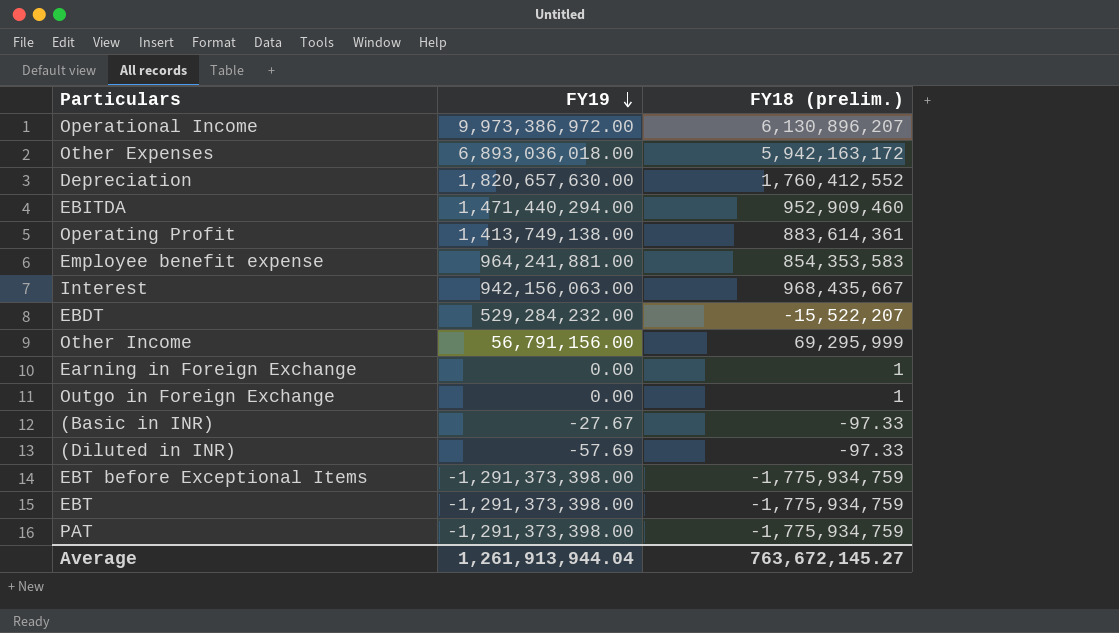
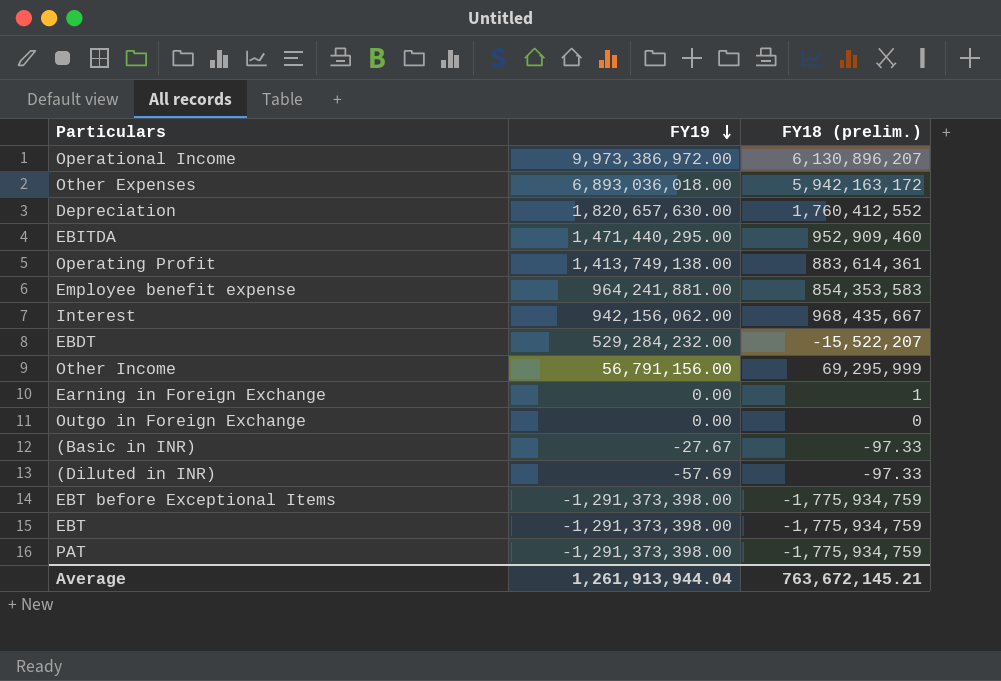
EBITDA | FY19: 1,471,440,294.00 -> 1,471,440,295.00
Interest | FY19: 942,156,063.00 -> 942,156,062.00
Outgo in Foreign Exchange | FY18 (prelim.): 1 -> 0
Average | FY18 (prelim.): 763,672,145.27 -> 763,672,145.21

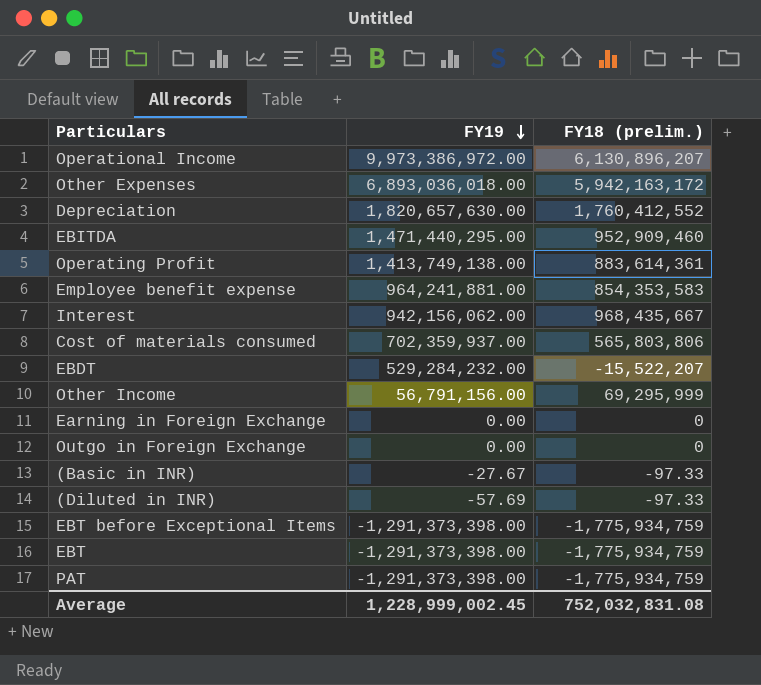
row Cost of materials consumed: none -> 702,359,937.00 | 565,803,806
Earning in Foreign Exchange | FY18 (prelim.): 1 -> 0
Average | FY19: 1,261,913,944.04 -> 1,228,999,002.45
Average | FY18 (prelim.): 763,672,145.21 -> 752,032,831.08

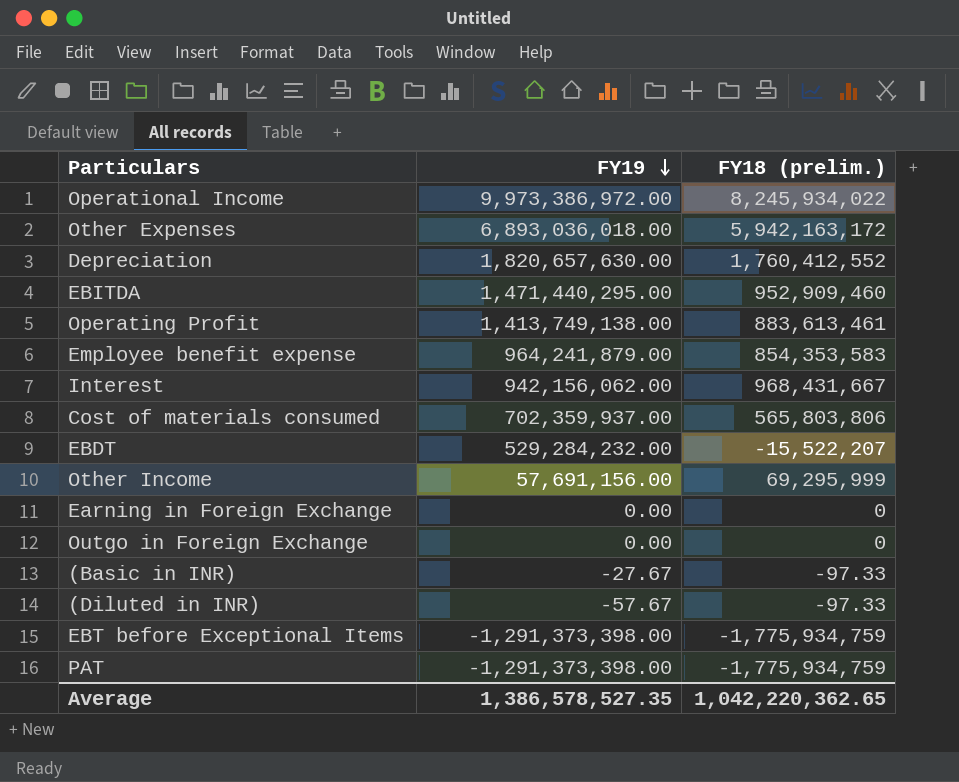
row EBT: -1,291,373,398.00 | -1,775,934,759 -> none
Operational Income | FY18 (prelim.): 6,130,896,207 -> 8,245,934,022
Operating Profit | FY18 (prelim.): 883,614,361 -> 883,613,461
Employee benefit expense | FY19: 964,241,881.00 -> 964,241,879.00
Interest | FY18 (prelim.): 968,435,667 -> 968,431,667
Other Income | FY19: 56,791,156.00 -> 57,691,156.00
(Diluted in INR) | FY19: -57.69 -> -57.67
Average | FY19: 1,228,999,002.45 -> 1,386,578,527.35
Average | FY18 (prelim.): 752,032,831.08 -> 1,042,220,362.65

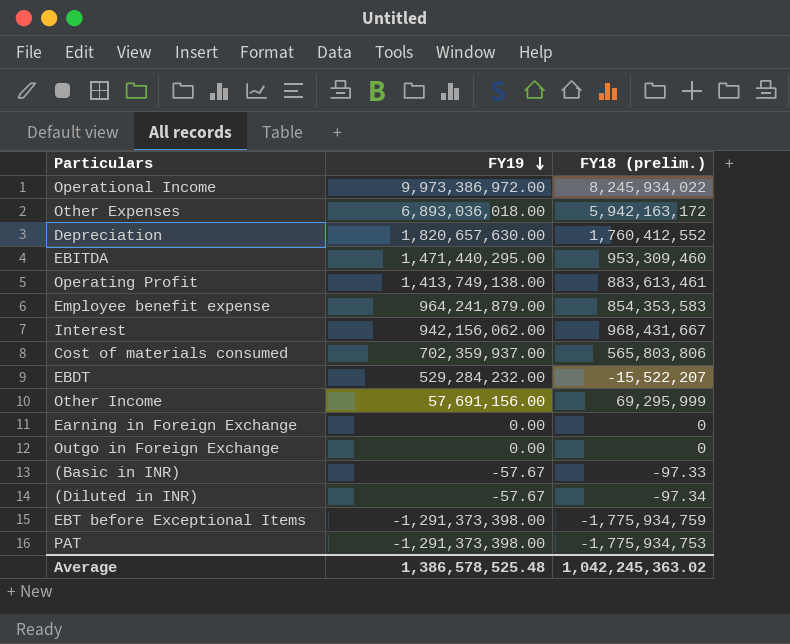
EBITDA | FY18 (prelim.): 952,909,460 -> 953,309,460
(Basic in INR) | FY19: -27.67 -> -57.67
(Diluted in INR) | FY18 (prelim.): -97.33 -> -97.34
PAT | FY18 (prelim.): -1,775,934,759 -> -1,775,934,753
Average | FY19: 1,386,578,527.35 -> 1,386,578,525.48
Average | FY18 (prelim.): 1,042,220,362.65 -> 1,042,245,363.02

